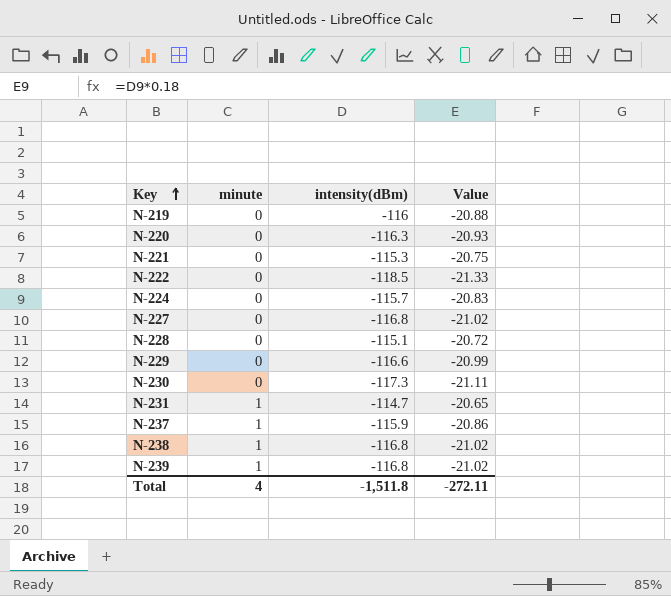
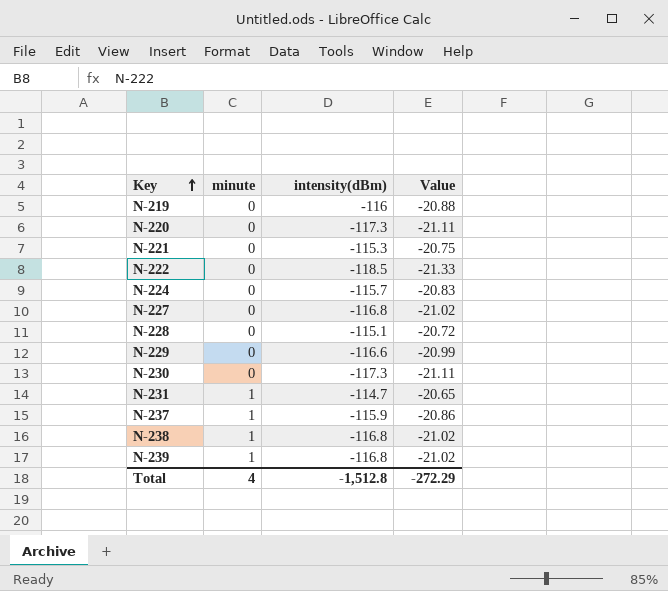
N-220 | intensity(dBm): -116.3 -> -117.3
N-220 | Value: -20.93 -> -21.11
Total | intensity(dBm): -1,511.8 -> -1,512.8
Total | Value: -272.11 -> -272.29

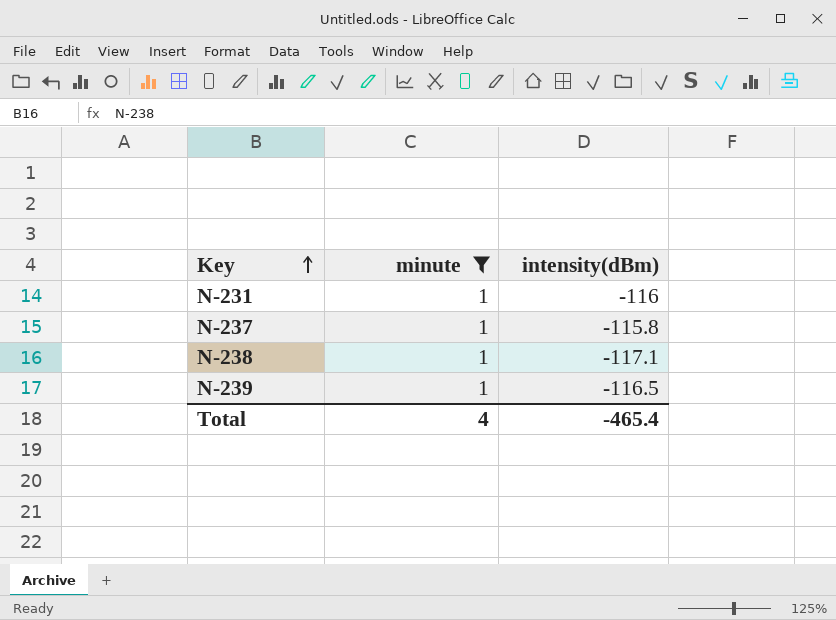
filter: none -> minute = 1
column Value | formula: [intensity(dBm)] * 0.18 -> none
N-231 | intensity(dBm): -114.7 -> -116
N-237 | intensity(dBm): -115.9 -> -115.8
N-238 | intensity(dBm): -116.8 -> -117.1
N-239 | intensity(dBm): -116.8 -> -116.5
Total | intensity(dBm): -1,512.8 -> -465.4

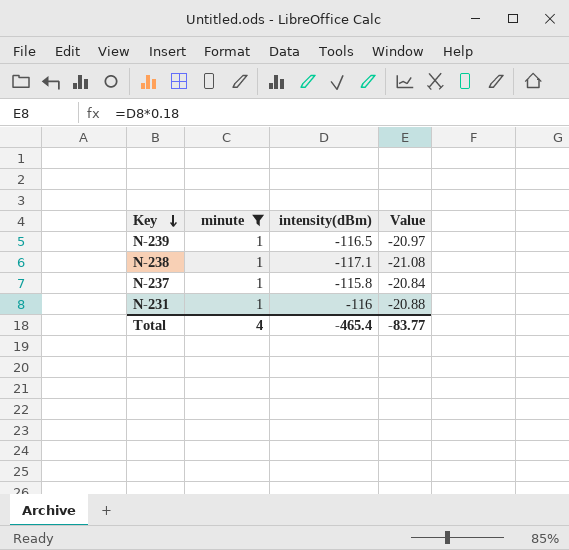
row order: Key ascending -> Key descending
column Value | formula: none -> [intensity(dBm)] * 0.18

